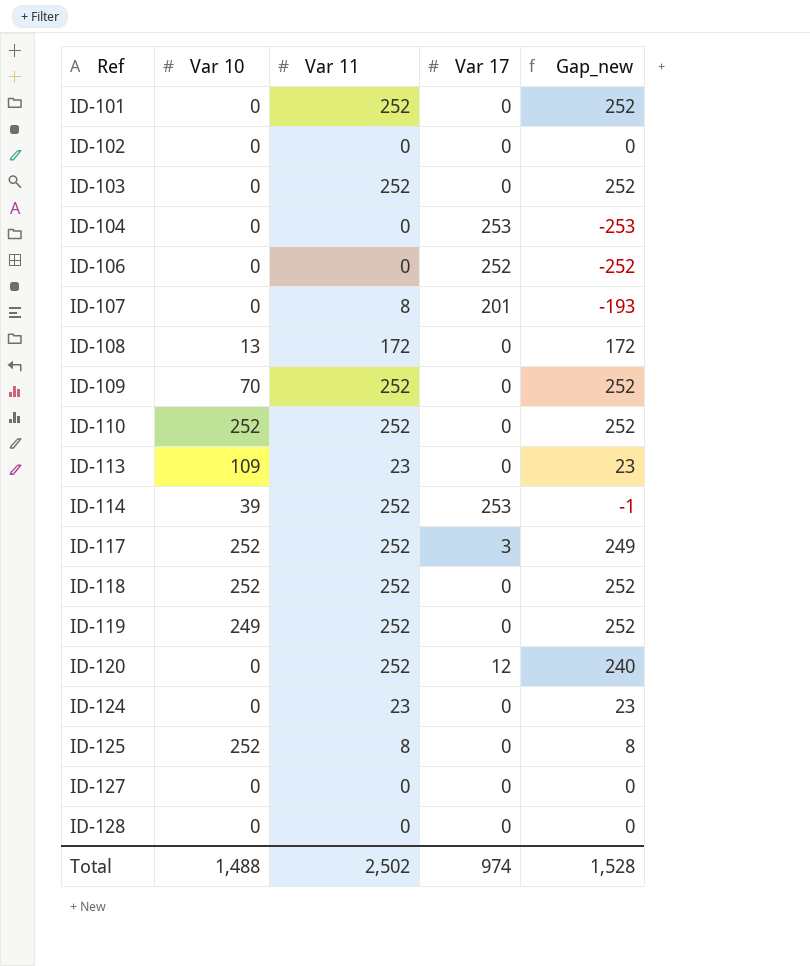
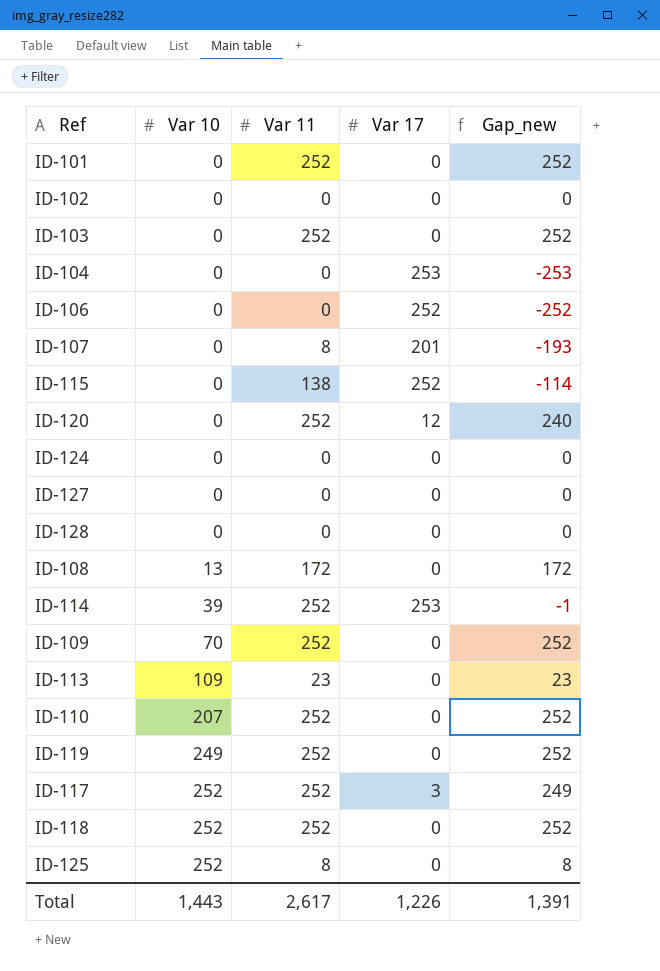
row order: Ref ascending -> Var 10 ascending
row ID-115: none -> 0 | 138 | 252 | -114
ID-124 | Var 11: 23 -> 0
ID-124 | Gap_new: 23 -> 0
ID-110 | Var 10: 252 -> 207
Total | Var 10: 1,488 -> 1,443
Total | Var 11: 2,502 -> 2,617
Total | Var 17: 974 -> 1,226
Total | Gap_new: 1,528 -> 1,391

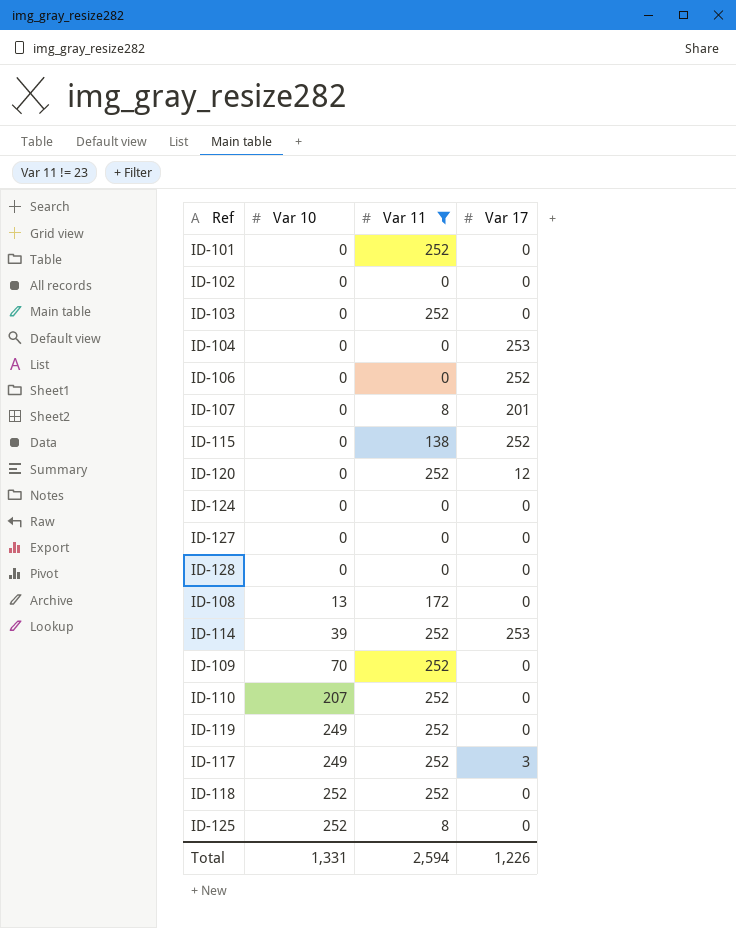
filter: none -> Var 11 != 23
column Gap_new | formula: [Var 11] - [Var 17] -> none
ID-117 | Var 10: 252 -> 249
Total | Var 10: 1,443 -> 1,331
Total | Var 11: 2,617 -> 2,594

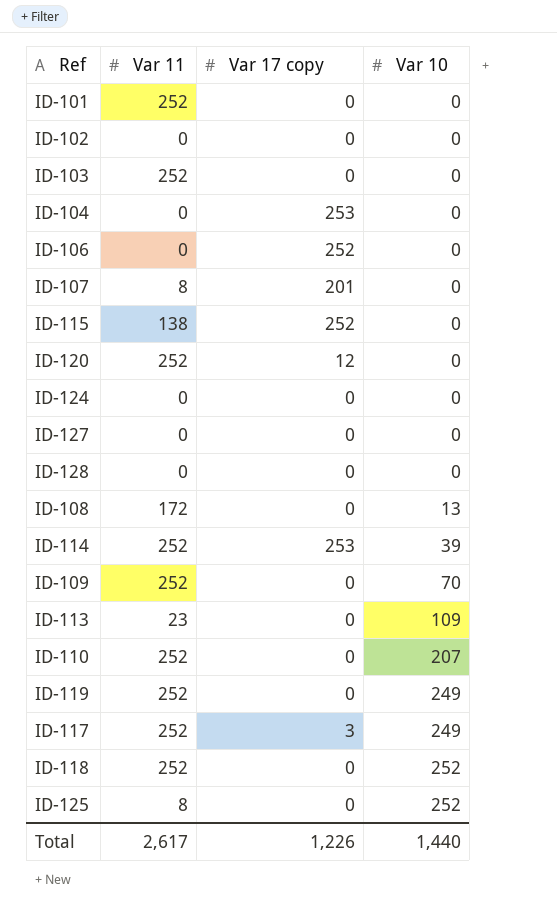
filter: Var 11 != 23 -> none
column name: Var 17 -> Var 17 copy
column Var 10 | position: 2 -> 4
Total | Var 11: 2,594 -> 2,617
Total | Var 10: 1,331 -> 1,440

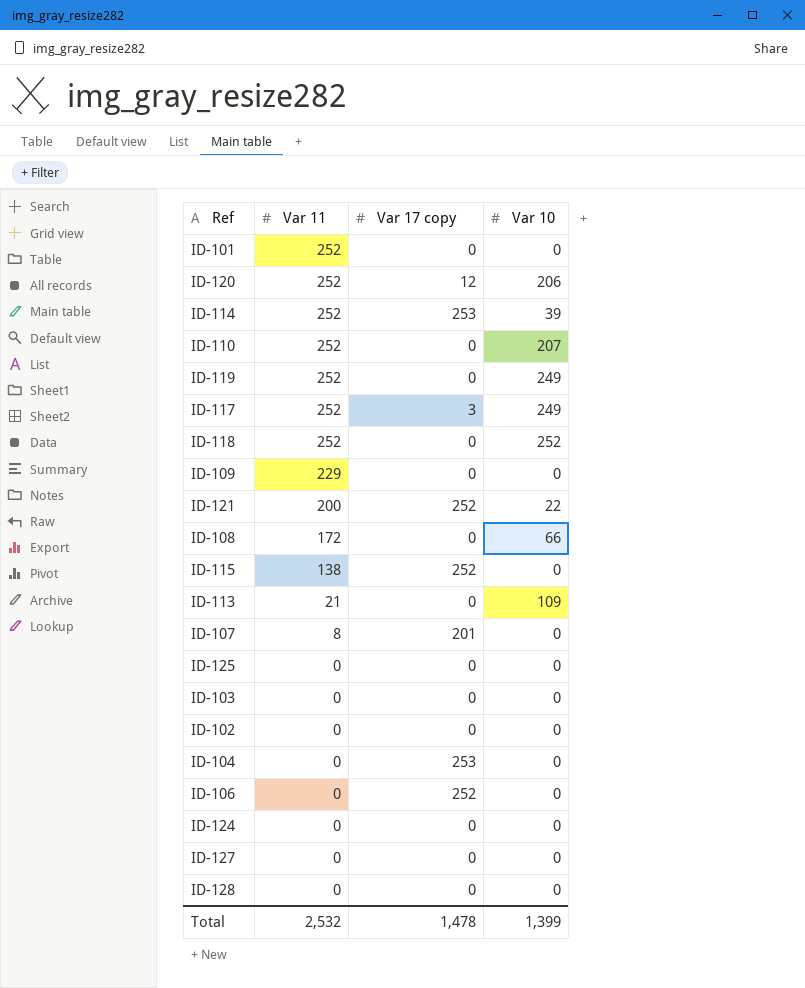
row order: Var 10 ascending -> Var 11 descending
ID-120 | Var 10: 0 -> 206
ID-109 | Var 11: 252 -> 229
ID-109 | Var 10: 70 -> 0
row ID-121: none -> 200 | 252 | 22
ID-108 | Var 10: 13 -> 66
ID-113 | Var 11: 23 -> 21
ID-125 | Var 11: 8 -> 0
ID-125 | Var 10: 252 -> 0
ID-103 | Var 11: 252 -> 0
Total | Var 11: 2,617 -> 2,532
Total | Var 17 copy: 1,226 -> 1,478
Total | Var 10: 1,440 -> 1,399

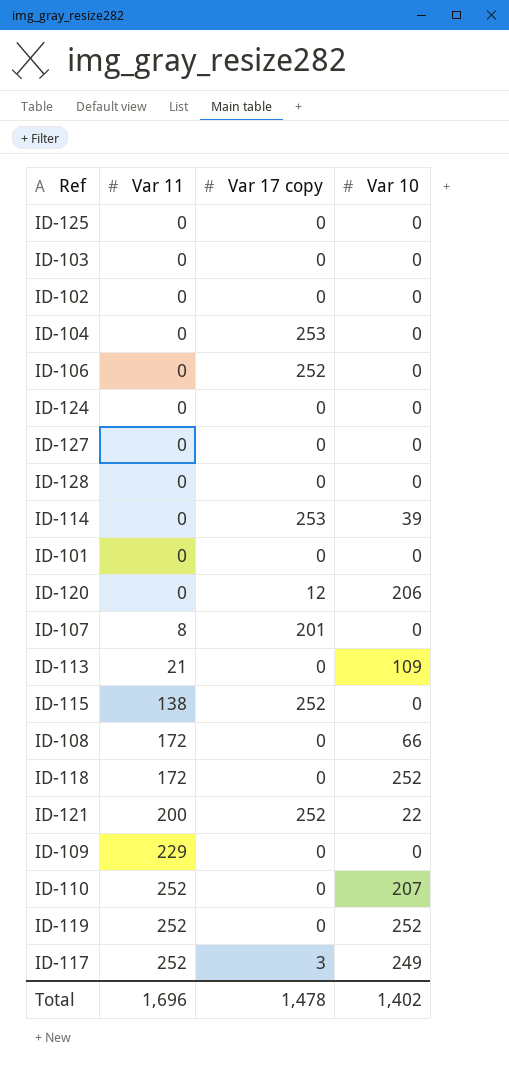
row order: Var 11 descending -> Var 11 ascending
ID-114 | Var 11: 252 -> 0
ID-101 | Var 11: 252 -> 0
ID-120 | Var 11: 252 -> 0
ID-118 | Var 11: 252 -> 172
ID-119 | Var 10: 249 -> 252
Total | Var 11: 2,532 -> 1,696
Total | Var 10: 1,399 -> 1,402

